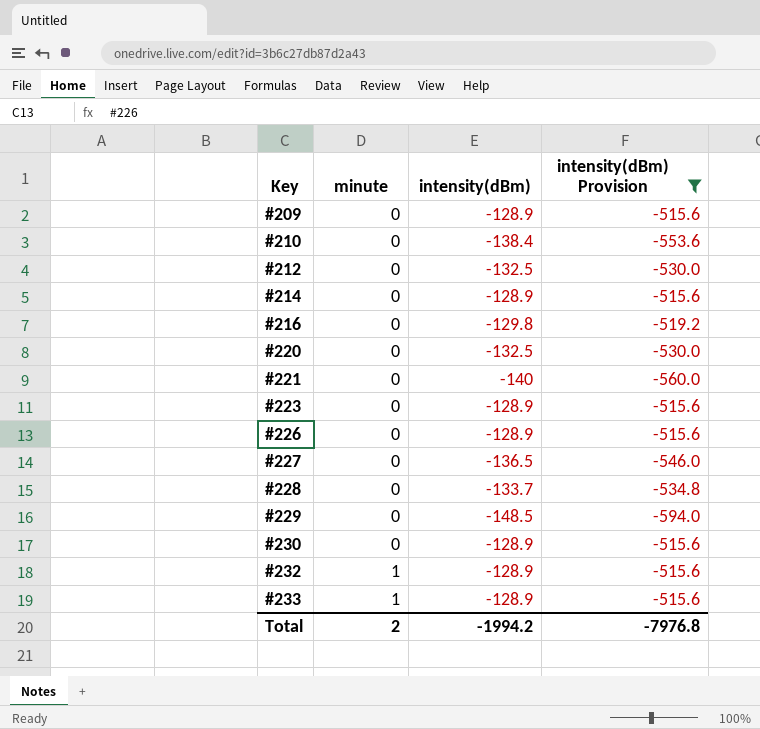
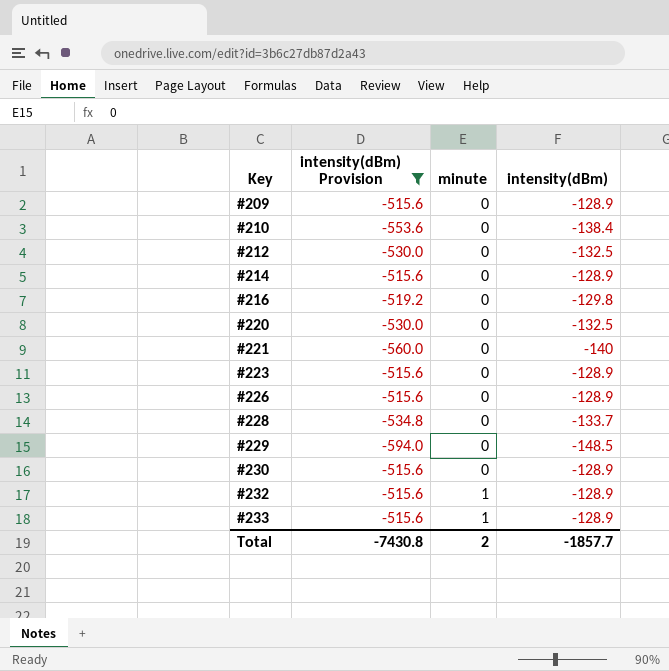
column intensity(dBm) Provision | position: 4 -> 2
row #227: 0 | -136.5 | -546.0 -> none
Total | intensity(dBm) Provision: -7976.8 -> -7430.8
Total | intensity(dBm): -1994.2 -> -1857.7

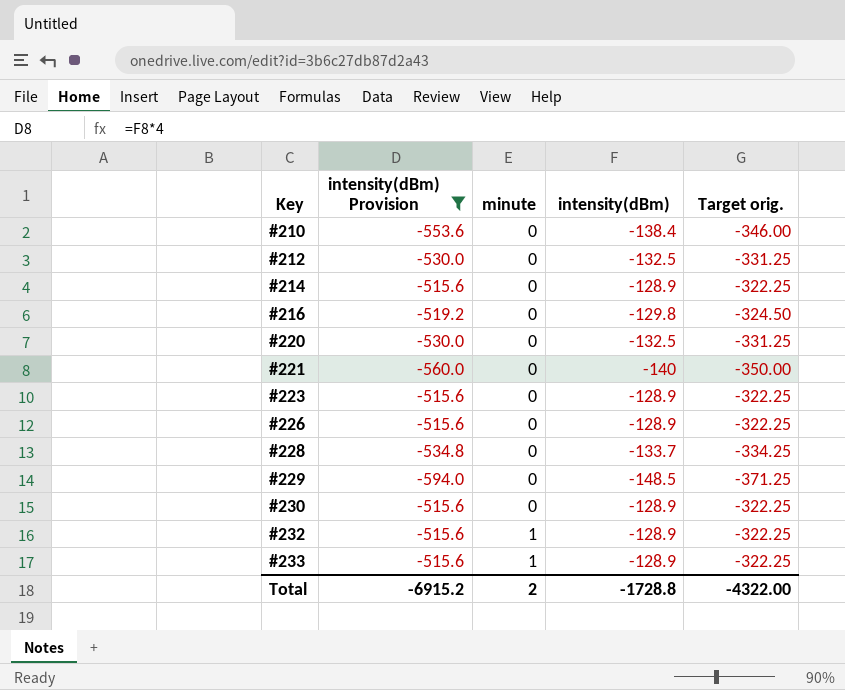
column Target orig. | formula: none -> [intensity(dBm)] * 2.5
row #209: -515.6 | 0 | -128.9 -> none
Total | intensity(dBm) Provision: -7430.8 -> -6915.2
Total | intensity(dBm): -1857.7 -> -1728.8

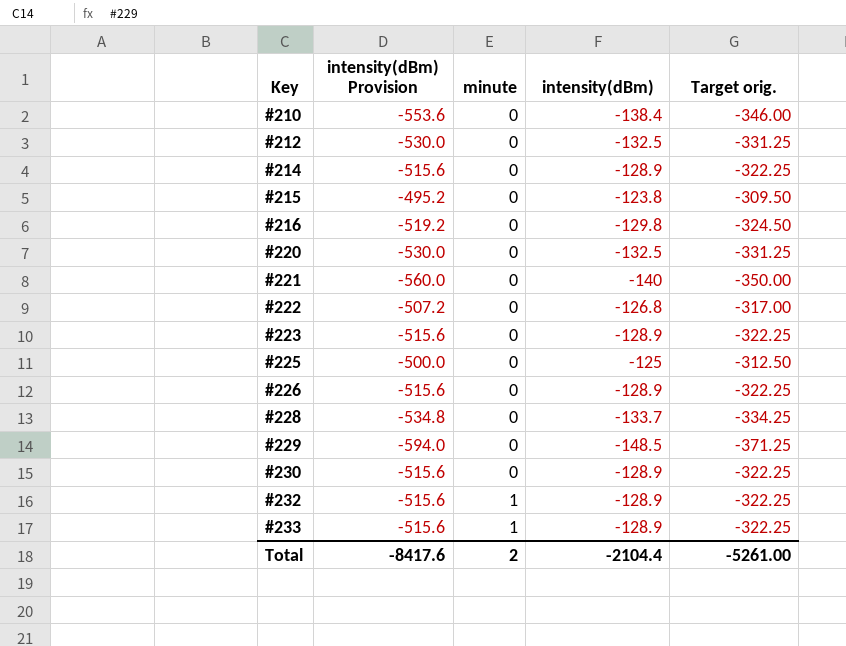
filter: intensity(dBm) Provision <= -515.6 -> none
Total | intensity(dBm) Provision: -6915.2 -> -8417.6
Total | intensity(dBm): -1728.8 -> -2104.4
Total | Target orig.: -4322.00 -> -5261.00

